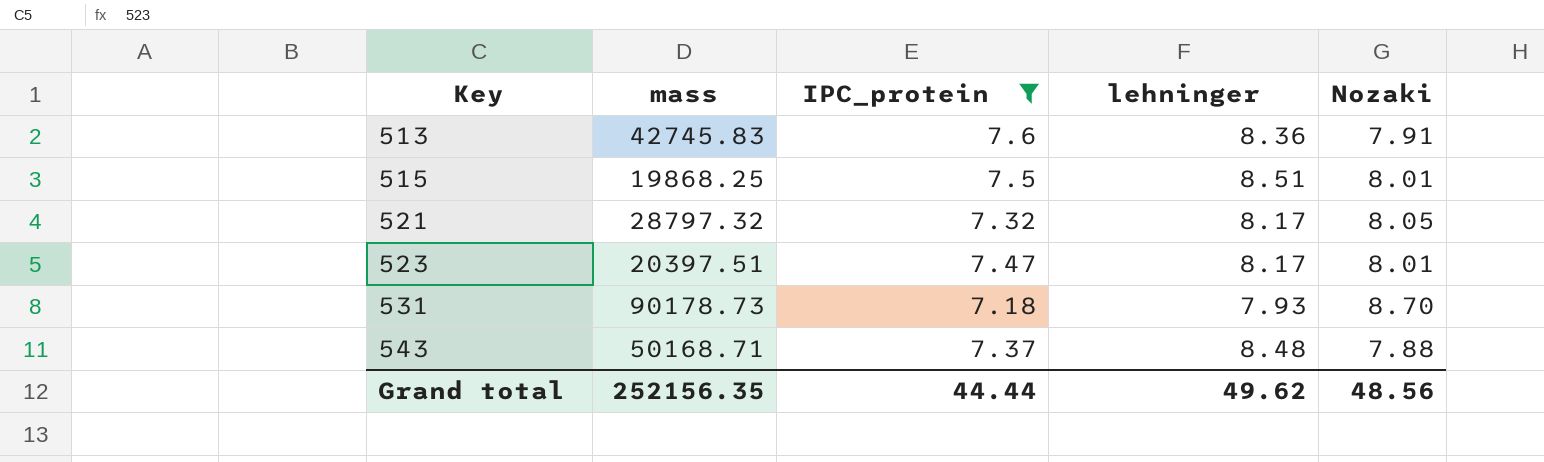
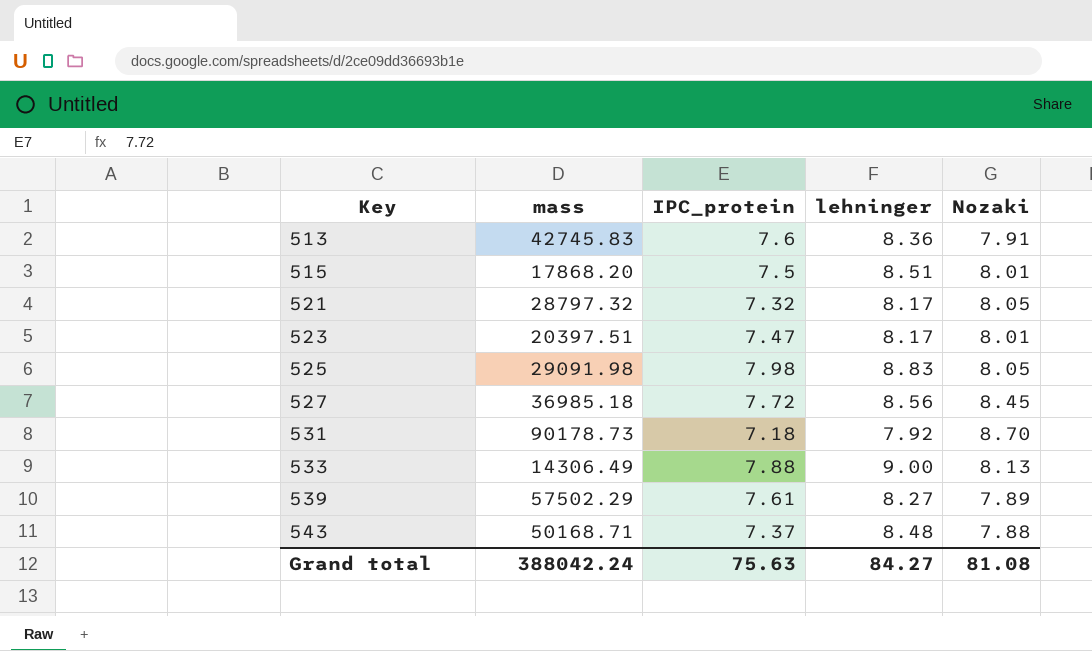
filter: IPC_protein <= 7.6 -> none
515 | mass: 19868.25 -> 17868.20
531 | lehninger: 7.93 -> 7.92
Grand total | mass: 252156.35 -> 388042.24
Grand total | IPC_protein: 44.44 -> 75.63
Grand total | lehninger: 49.62 -> 84.27
Grand total | Nozaki: 48.56 -> 81.08

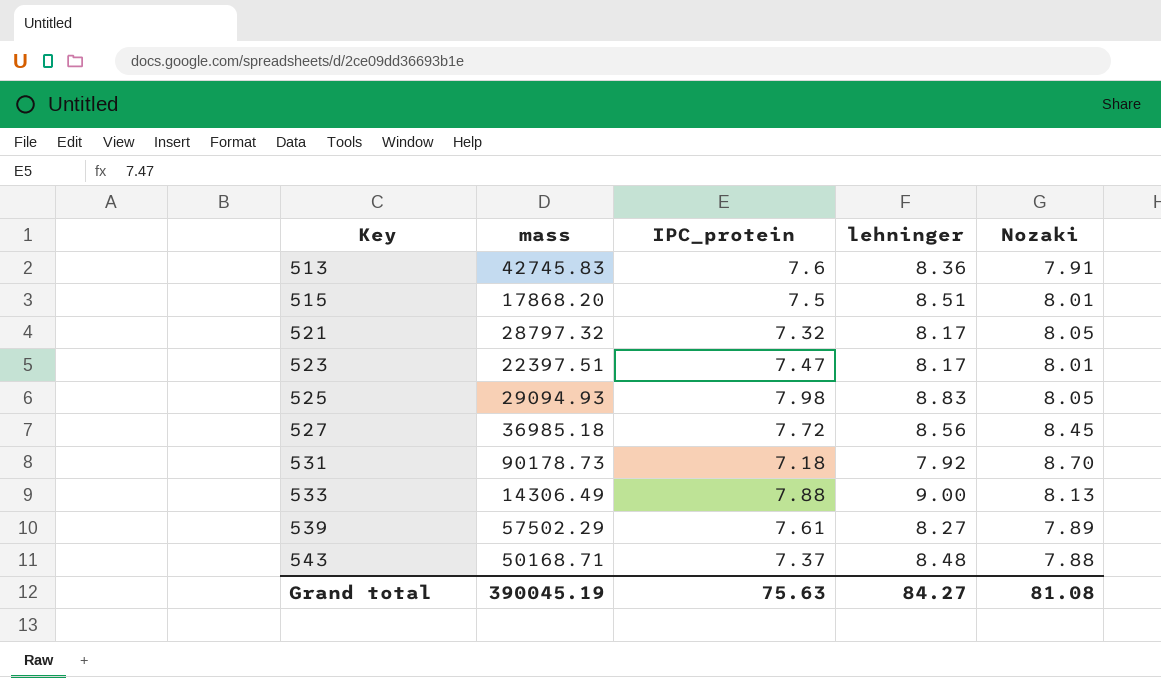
523 | mass: 20397.51 -> 22397.51
525 | mass: 29091.98 -> 29094.93
Grand total | mass: 388042.24 -> 390045.19

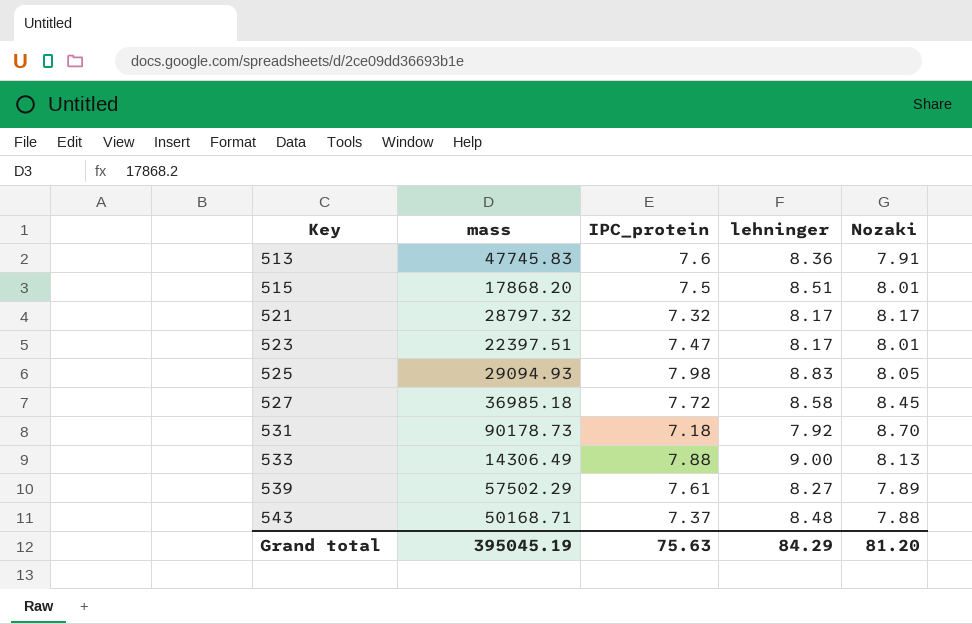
513 | mass: 42745.83 -> 47745.83
521 | Nozaki: 8.05 -> 8.17
527 | lehninger: 8.56 -> 8.58
Grand total | mass: 390045.19 -> 395045.19
Grand total | lehninger: 84.27 -> 84.29
Grand total | Nozaki: 81.08 -> 81.20

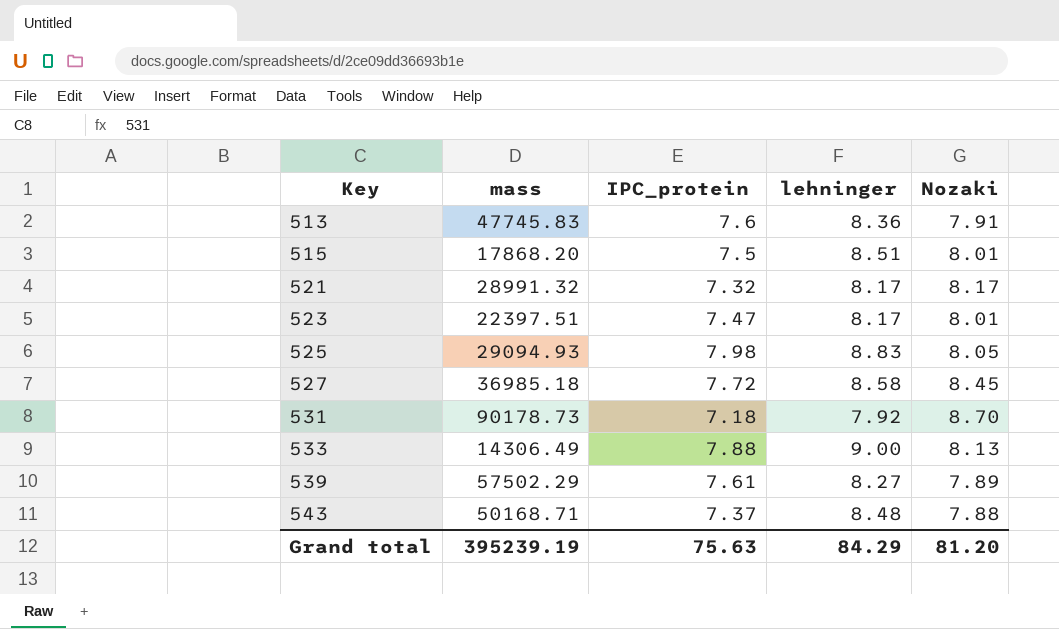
521 | mass: 28797.32 -> 28991.32
Grand total | mass: 395045.19 -> 395239.19

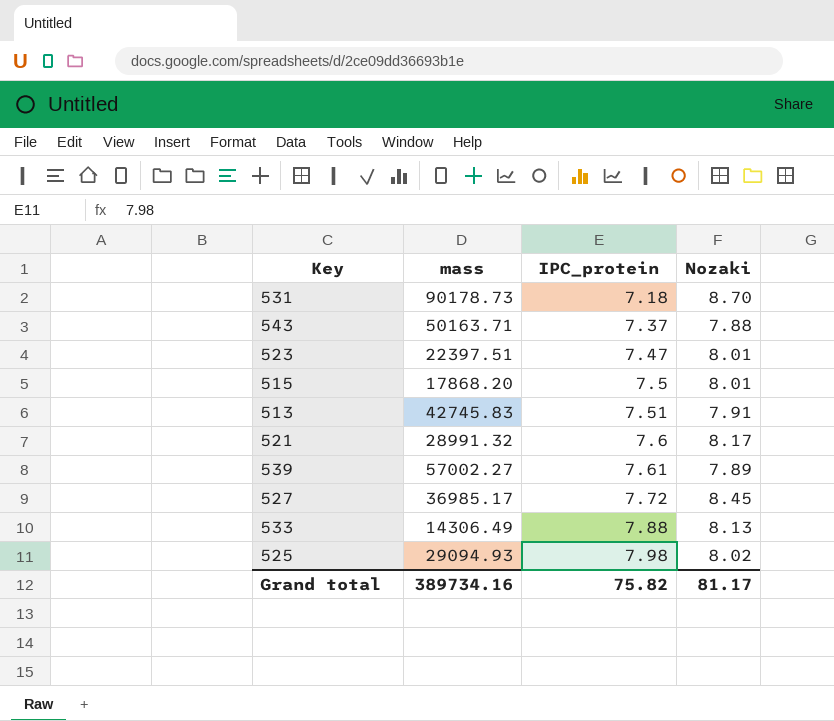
row order: Key ascending -> IPC_protein ascending
column lehninger | position: 4 -> none
543 | mass: 50168.71 -> 50163.71
513 | mass: 47745.83 -> 42745.83
513 | IPC_protein: 7.6 -> 7.51
521 | IPC_protein: 7.32 -> 7.6
539 | mass: 57502.29 -> 57002.27
527 | mass: 36985.18 -> 36985.17
525 | Nozaki: 8.05 -> 8.02
Grand total | mass: 395239.19 -> 389734.16
Grand total | IPC_protein: 75.63 -> 75.82
Grand total | Nozaki: 81.20 -> 81.17

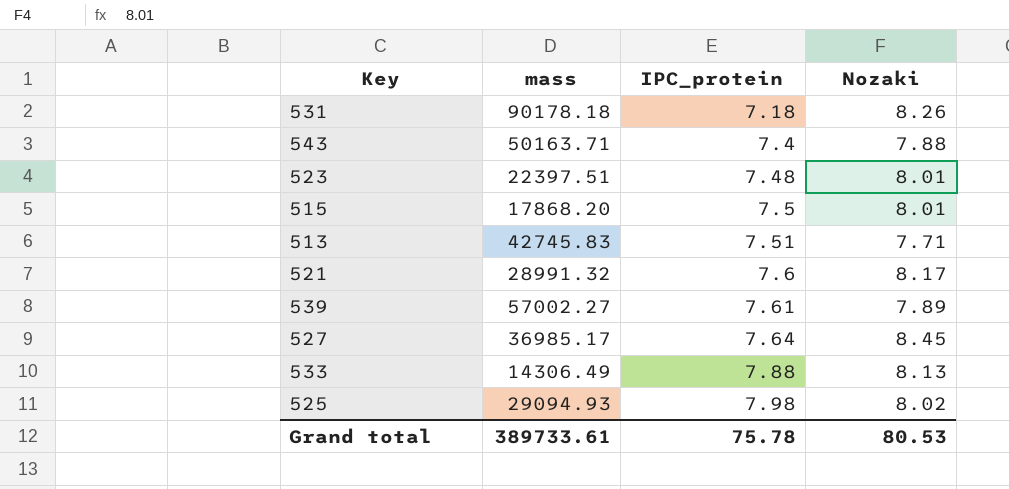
531 | mass: 90178.73 -> 90178.18
531 | Nozaki: 8.70 -> 8.26
543 | IPC_protein: 7.37 -> 7.4
523 | IPC_protein: 7.47 -> 7.48
513 | Nozaki: 7.91 -> 7.71
527 | IPC_protein: 7.72 -> 7.64
Grand total | mass: 389734.16 -> 389733.61
Grand total | IPC_protein: 75.82 -> 75.78
Grand total | Nozaki: 81.17 -> 80.53

